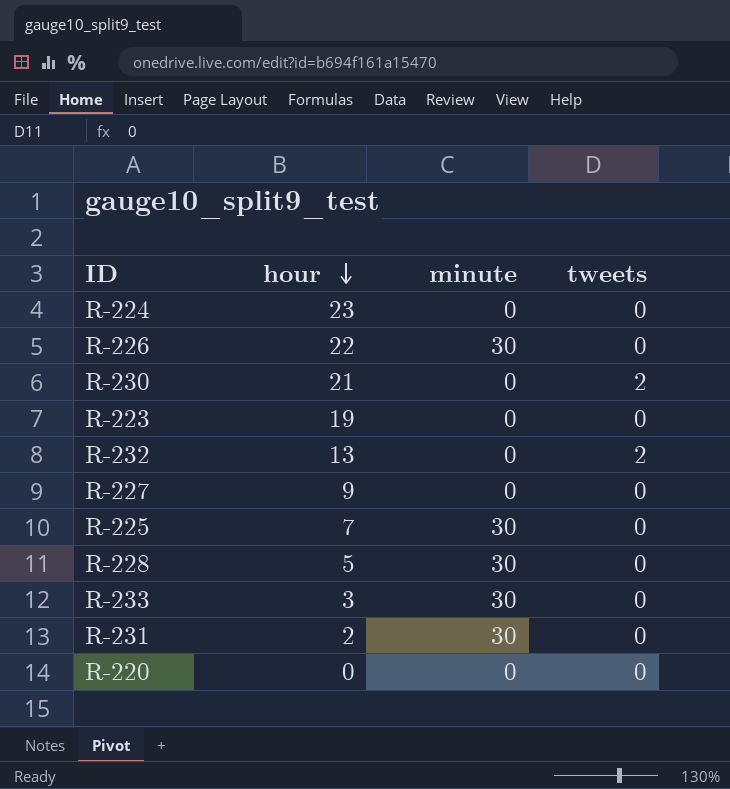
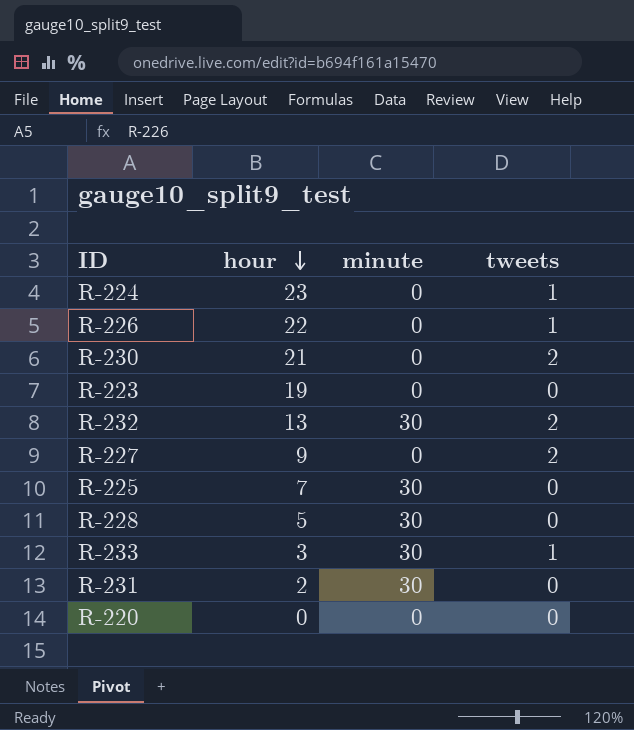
R-224 | tweets: 0 -> 1
R-226 | minute: 30 -> 0
R-226 | tweets: 0 -> 1
R-232 | minute: 0 -> 30
R-227 | tweets: 0 -> 2
R-233 | tweets: 0 -> 1

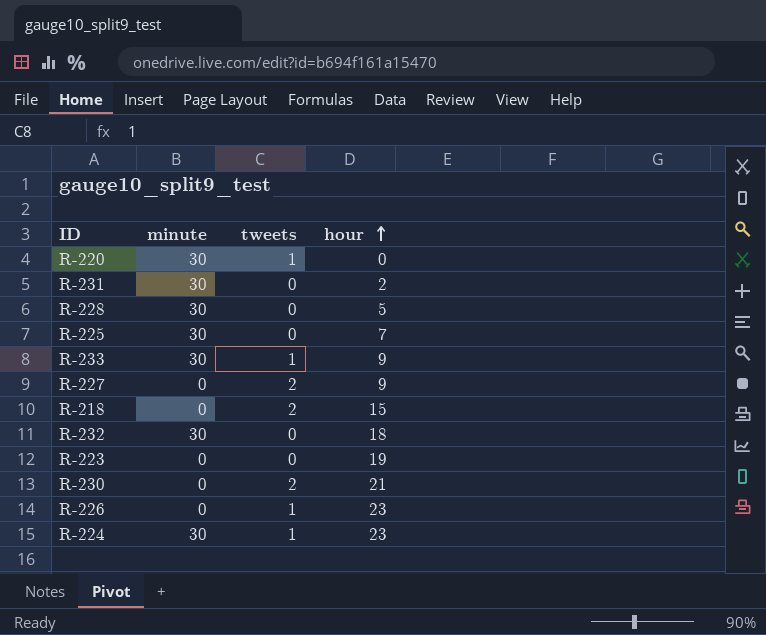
row order: hour descending -> hour ascending
column hour | position: 2 -> 4
R-220 | minute: 0 -> 30
R-220 | tweets: 0 -> 1
R-233 | hour: 3 -> 9
row R-218: none -> 0 | 2 | 15
R-232 | tweets: 2 -> 0
R-232 | hour: 13 -> 18
R-226 | hour: 22 -> 23
R-224 | minute: 0 -> 30

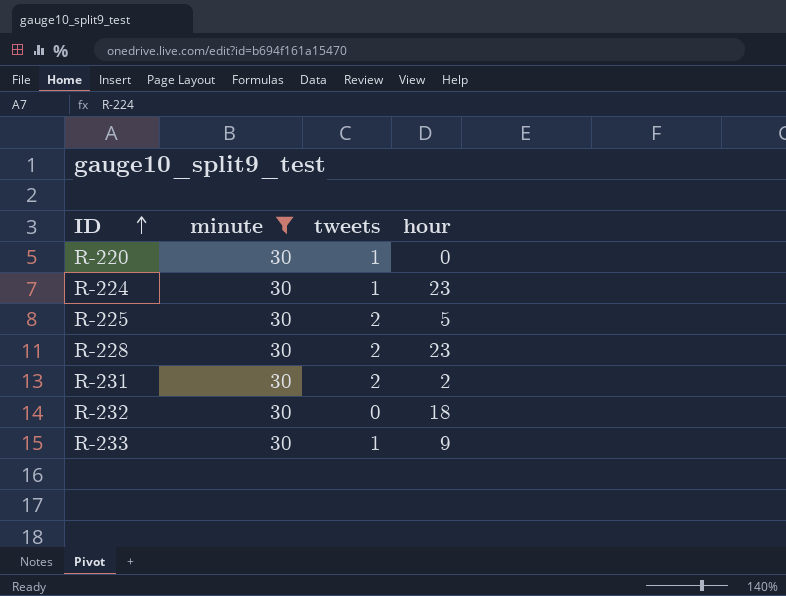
filter: none -> minute = 30
row order: hour ascending -> ID ascending
R-225 | tweets: 0 -> 2
R-225 | hour: 7 -> 5
R-228 | tweets: 0 -> 2
R-228 | hour: 5 -> 23
R-231 | tweets: 0 -> 2

